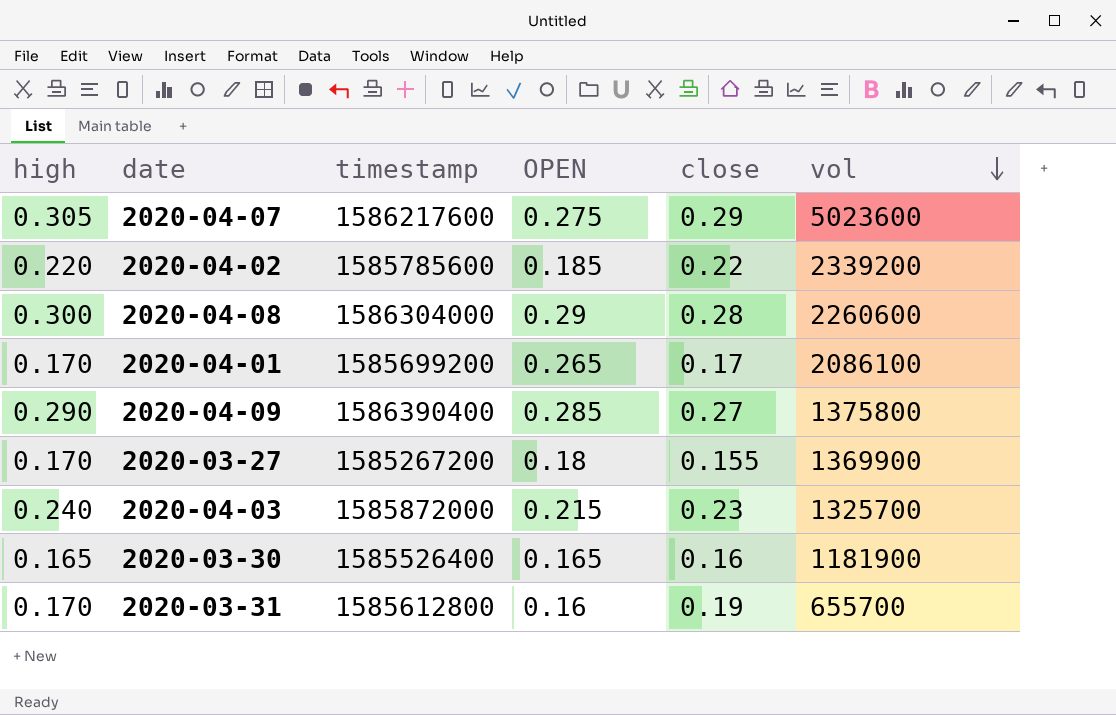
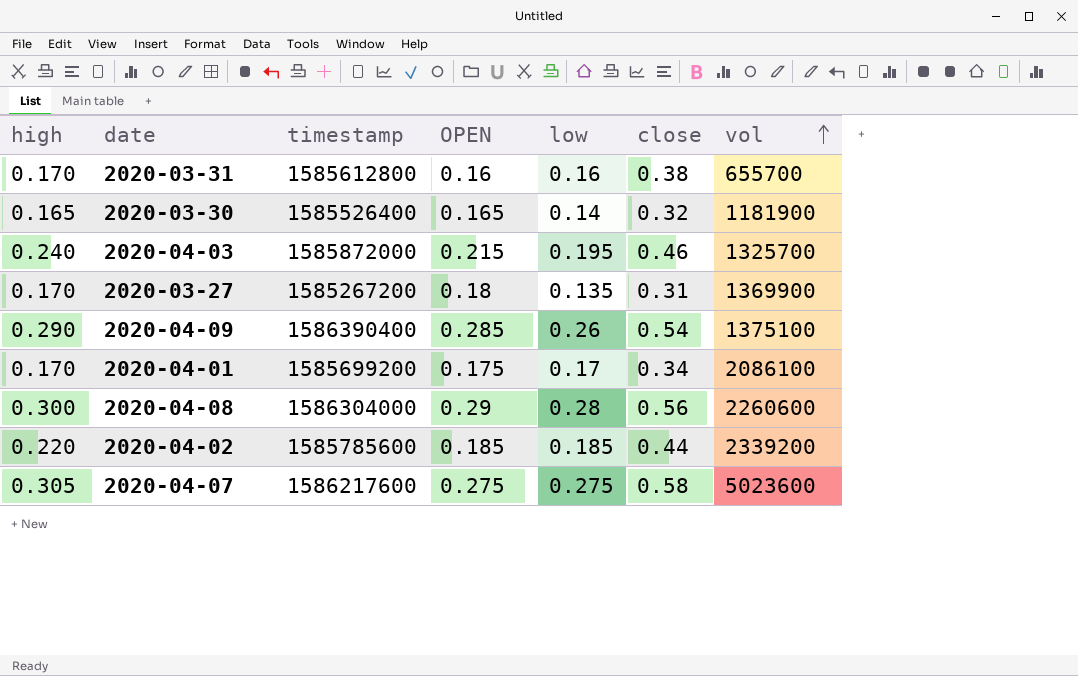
row order: vol descending -> vol ascending
column low | position: none -> 5
2020-03-31 | close: 0.19 -> 0.38
2020-03-30 | close: 0.16 -> 0.32
2020-04-03 | close: 0.23 -> 0.46
2020-03-27 | close: 0.155 -> 0.31
2020-04-09 | close: 0.27 -> 0.54
2020-04-09 | vol: 1375800 -> 1375100
2020-04-01 | OPEN: 0.265 -> 0.175
2020-04-01 | close: 0.17 -> 0.34
2020-04-08 | close: 0.28 -> 0.56
2020-04-02 | close: 0.22 -> 0.44
2020-04-07 | close: 0.29 -> 0.58

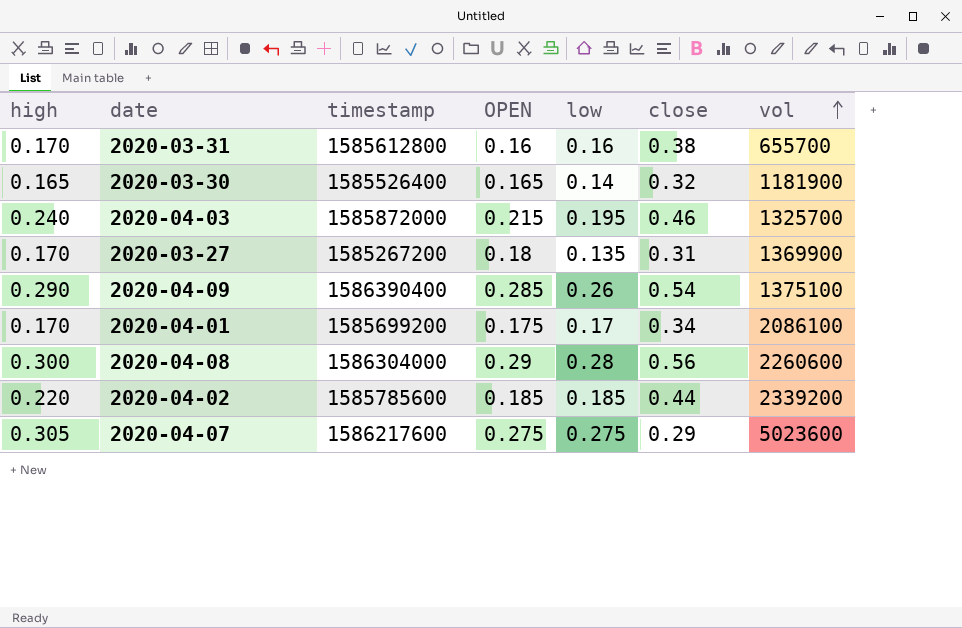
2020-04-07 | close: 0.58 -> 0.29

